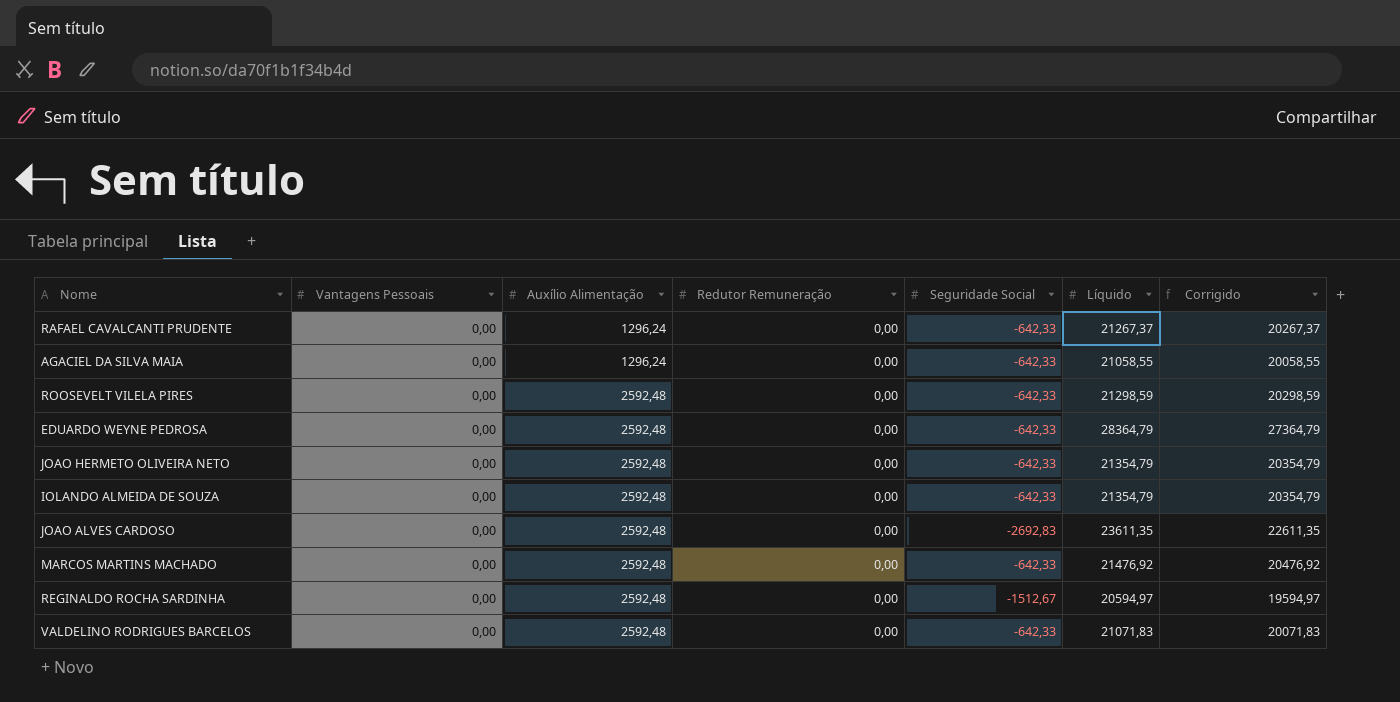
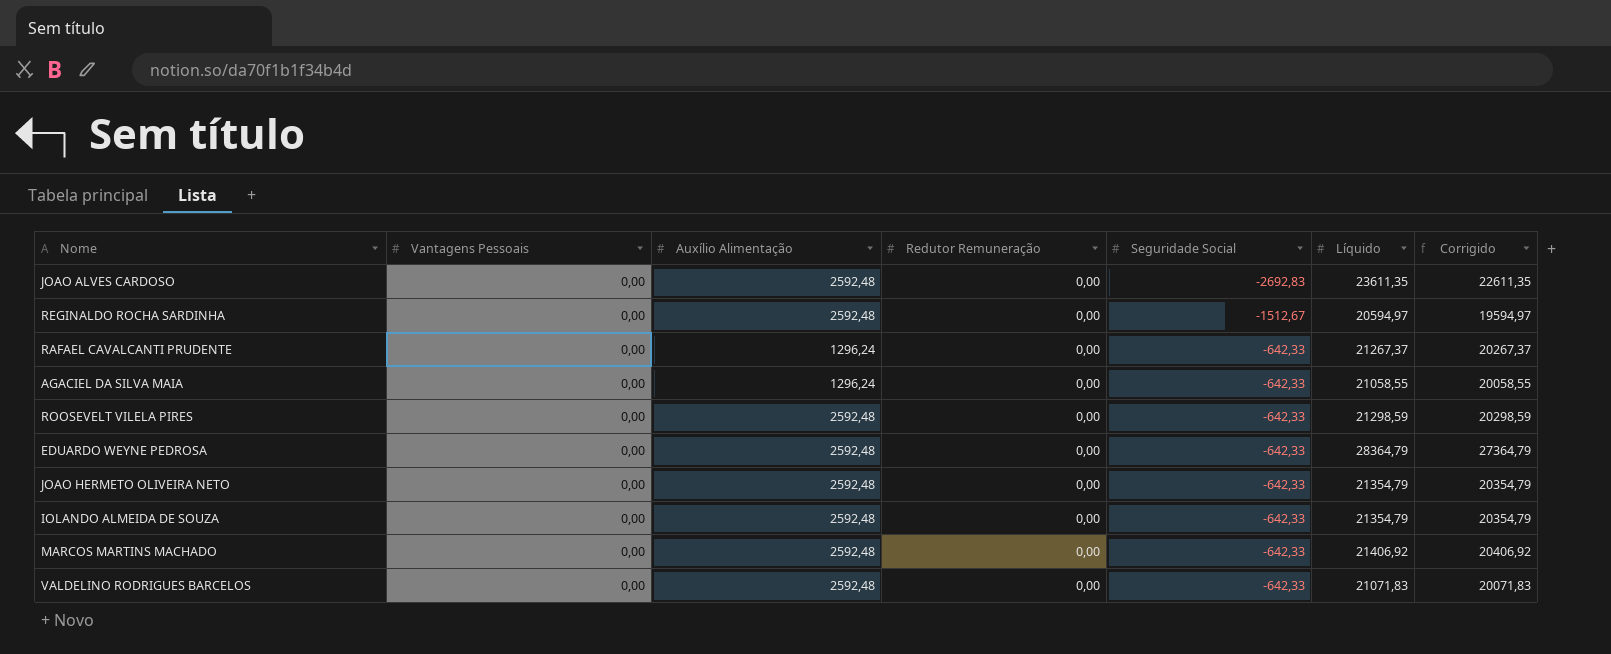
row order: Auxílio Alimentação ascending -> Seguridade Social ascending
MARCOS MARTINS MACHADO | Líquido: 21476,92 -> 21406,92
MARCOS MARTINS MACHADO | Corrigido: 20476,92 -> 20406,92

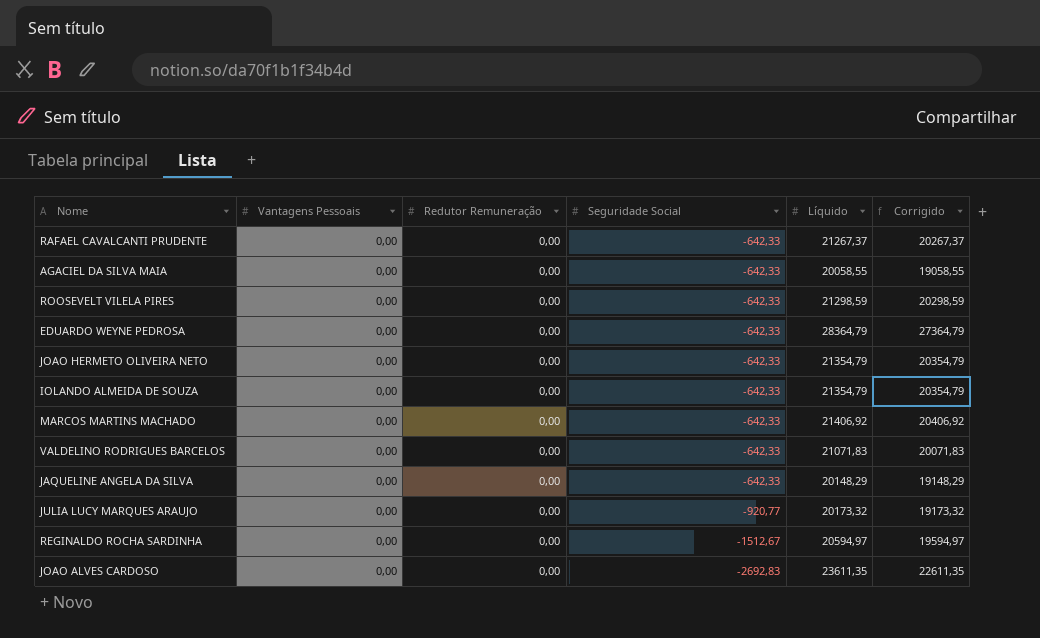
row order: Seguridade Social ascending -> Seguridade Social descending
column Auxílio Alimentação | position: 3 -> none
AGACIEL DA SILVA MAIA | Líquido: 21058,55 -> 20058,55
AGACIEL DA SILVA MAIA | Corrigido: 20058,55 -> 19058,55
row JAQUELINE ANGELA DA SILVA: none -> 0,00 | 0,00 | -642,33 | 20148,29 | 19148,29
row JULIA LUCY MARQUES ARAUJO: none -> 0,00 | 0,00 | -920,77 | 20173,32 | 19173,32

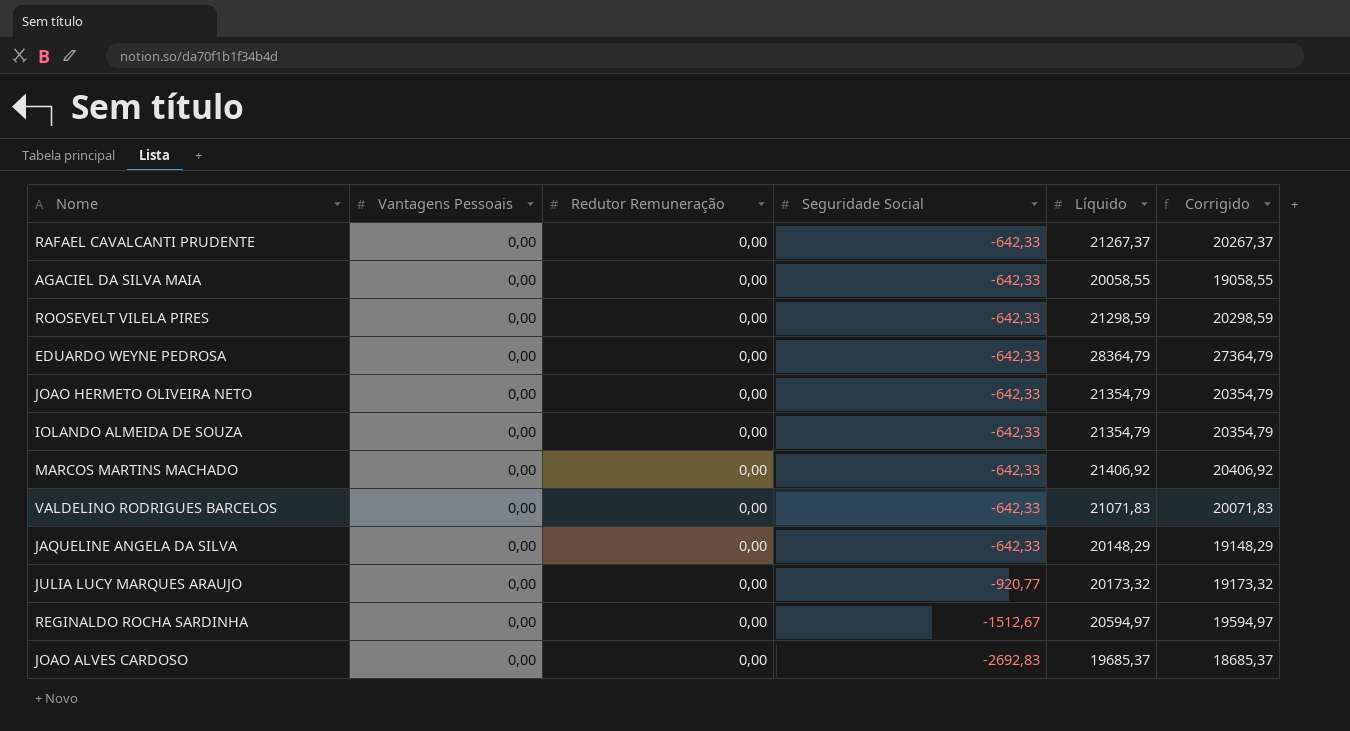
JOAO ALVES CARDOSO | Líquido: 23611,35 -> 19685,37
JOAO ALVES CARDOSO | Corrigido: 22611,35 -> 18685,37

